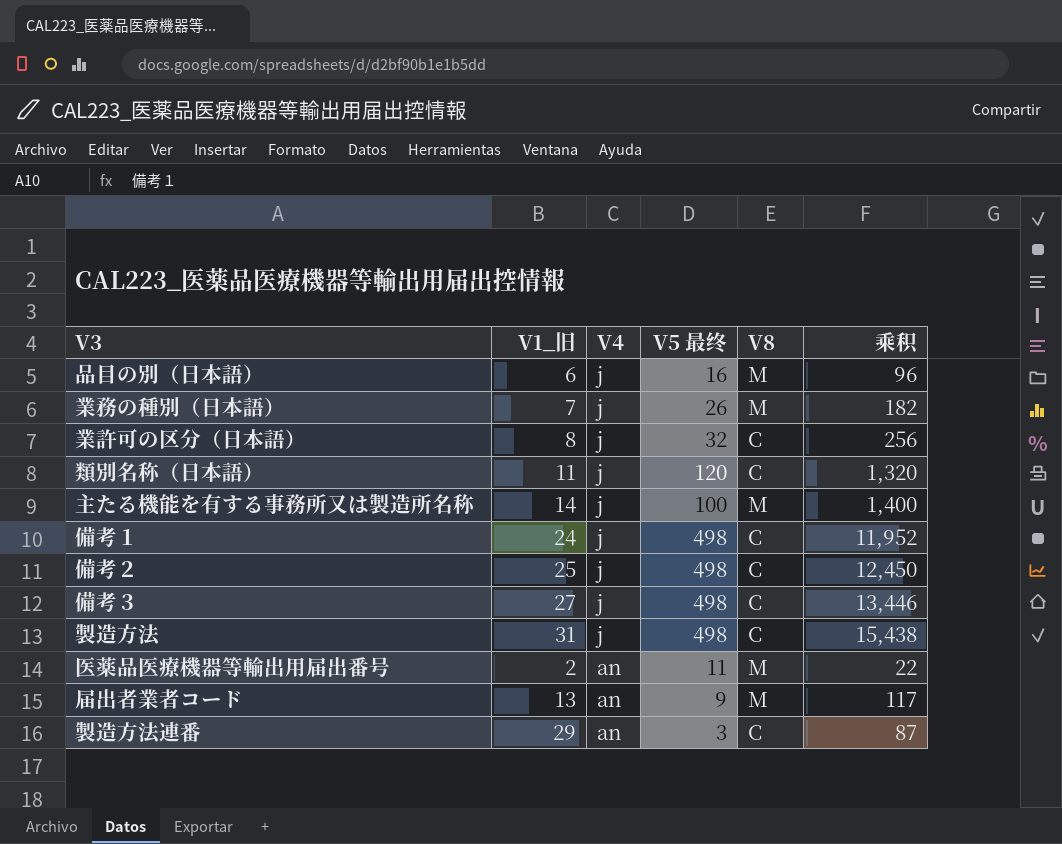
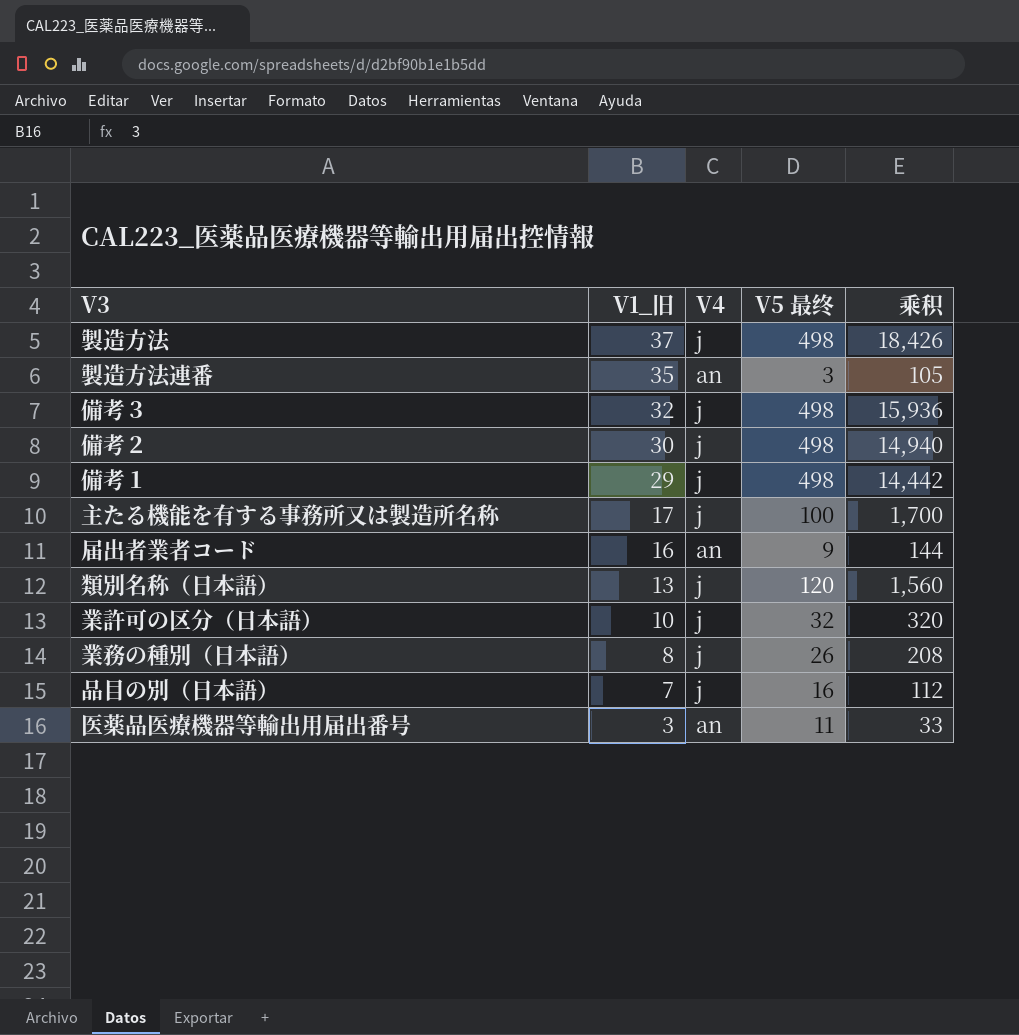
row order: V4 descending -> V1_旧 descending
column V8 | position: 5 -> none
製造方法 | V1_旧: 31 -> 37
製造方法 | 乘积: 15,438 -> 18,426
製造方法連番 | V1_旧: 29 -> 35
製造方法連番 | 乘积: 87 -> 105
備考３ | V1_旧: 27 -> 32
備考３ | 乘积: 13,446 -> 15,936
備考２ | V1_旧: 25 -> 30
備考２ | 乘积: 12,450 -> 14,940
備考１ | V1_旧: 24 -> 29
備考１ | 乘积: 11,952 -> 14,442
主たる機能を有する事務所又は製造所名称 | V1_旧: 14 -> 17
主たる機能を有する事務所又は製造所名称 | 乘积: 1,400 -> 1,700
届出者業者コード | V1_旧: 13 -> 16
届出者業者コード | 乘积: 117 -> 144
類別名称（日本語） | V1_旧: 11 -> 13
類別名称（日本語） | 乘积: 1,320 -> 1,560
業許可の区分（日本語） | V1_旧: 8 -> 10
業許可の区分（日本語） | 乘积: 256 -> 320
業務の種別（日本語） | V1_旧: 7 -> 8
業務の種別（日本語） | 乘积: 182 -> 208
品目の別（日本語） | V1_旧: 6 -> 7
品目の別（日本語） | 乘积: 96 -> 112
医薬品医療機器等輸出用届出番号 | V1_旧: 2 -> 3
医薬品医療機器等輸出用届出番号 | 乘积: 22 -> 33

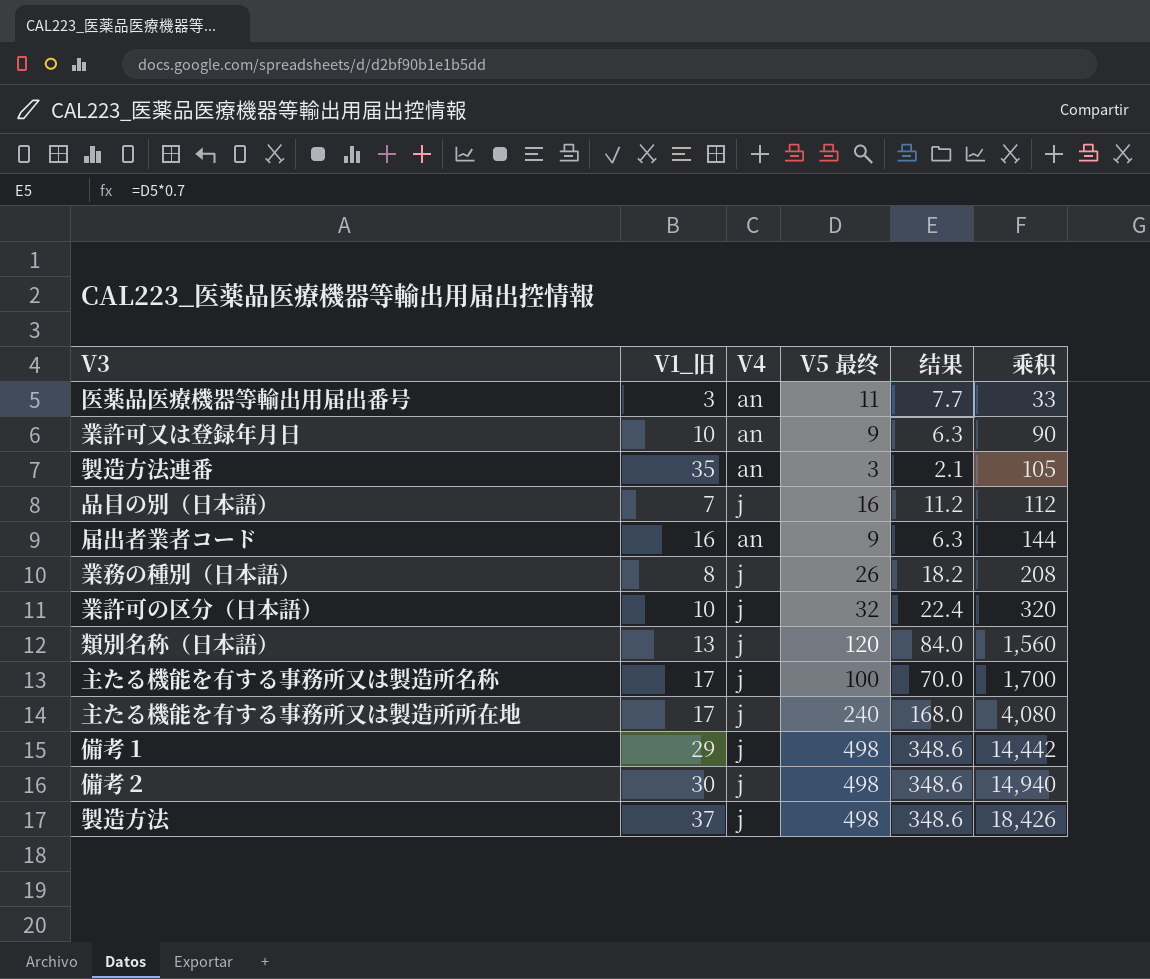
row order: V1_旧 descending -> 乘积 ascending
column 结果 | formula: none -> [V5 最终] * 0.7
row 備考３: 32 | j | 498 | 15,936 -> none
row 業許可又は登録年月日: none -> 10 | an | 9 | 6.3 | 90
row 主たる機能を有する事務所又は製造所所在地: none -> 17 | j | 240 | 168.0 | 4,080

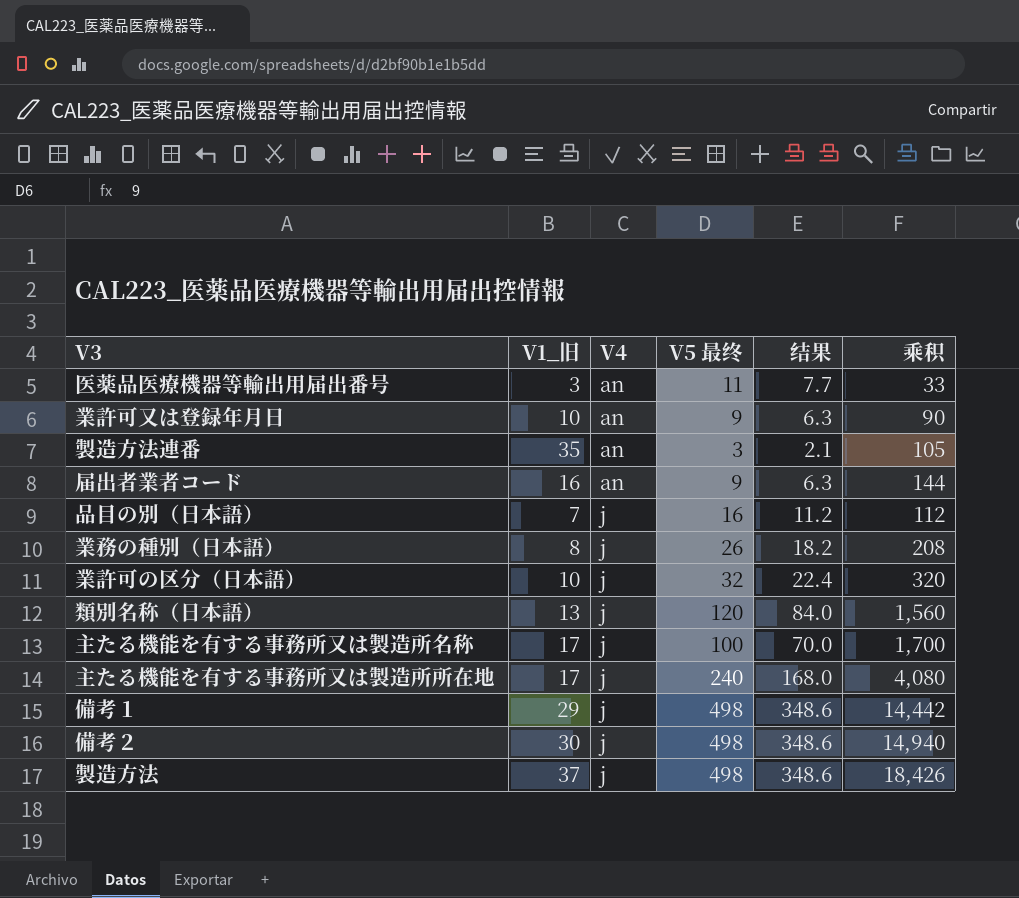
row order: 乘积 ascending -> V4 ascending

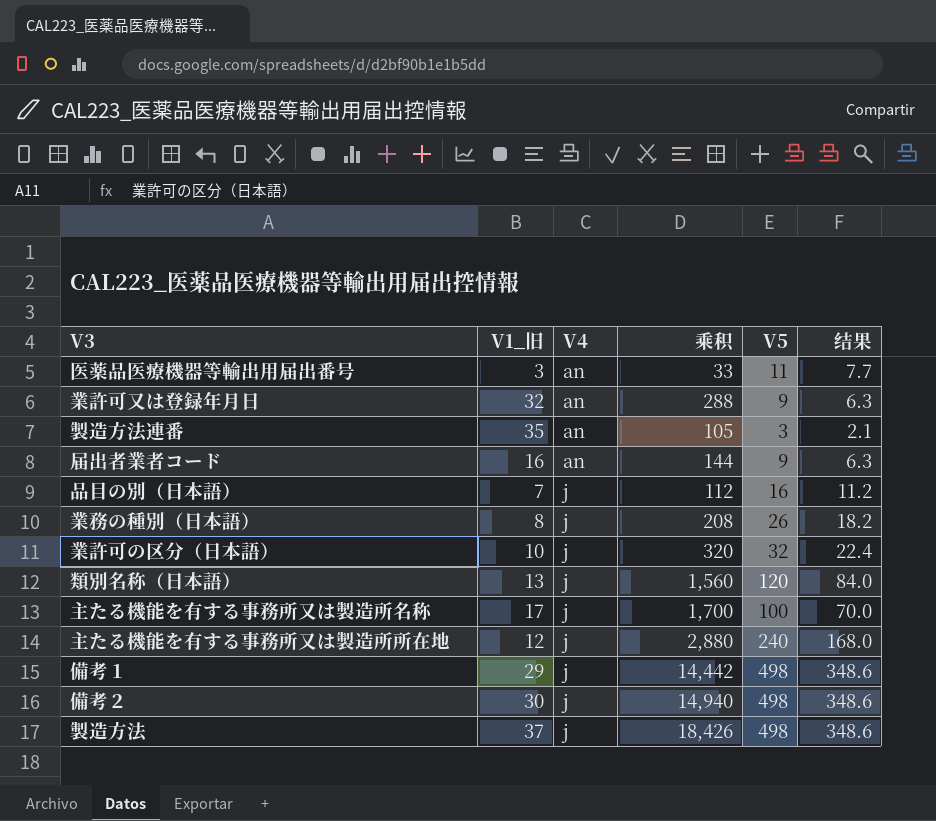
column 乘积 | position: 6 -> 4
column name: V5 最终 -> V5
業許可又は登録年月日 | V1_旧: 10 -> 32
業許可又は登録年月日 | 乘积: 90 -> 288
主たる機能を有する事務所又は製造所所在地 | V1_旧: 17 -> 12
主たる機能を有する事務所又は製造所所在地 | 乘积: 4,080 -> 2,880

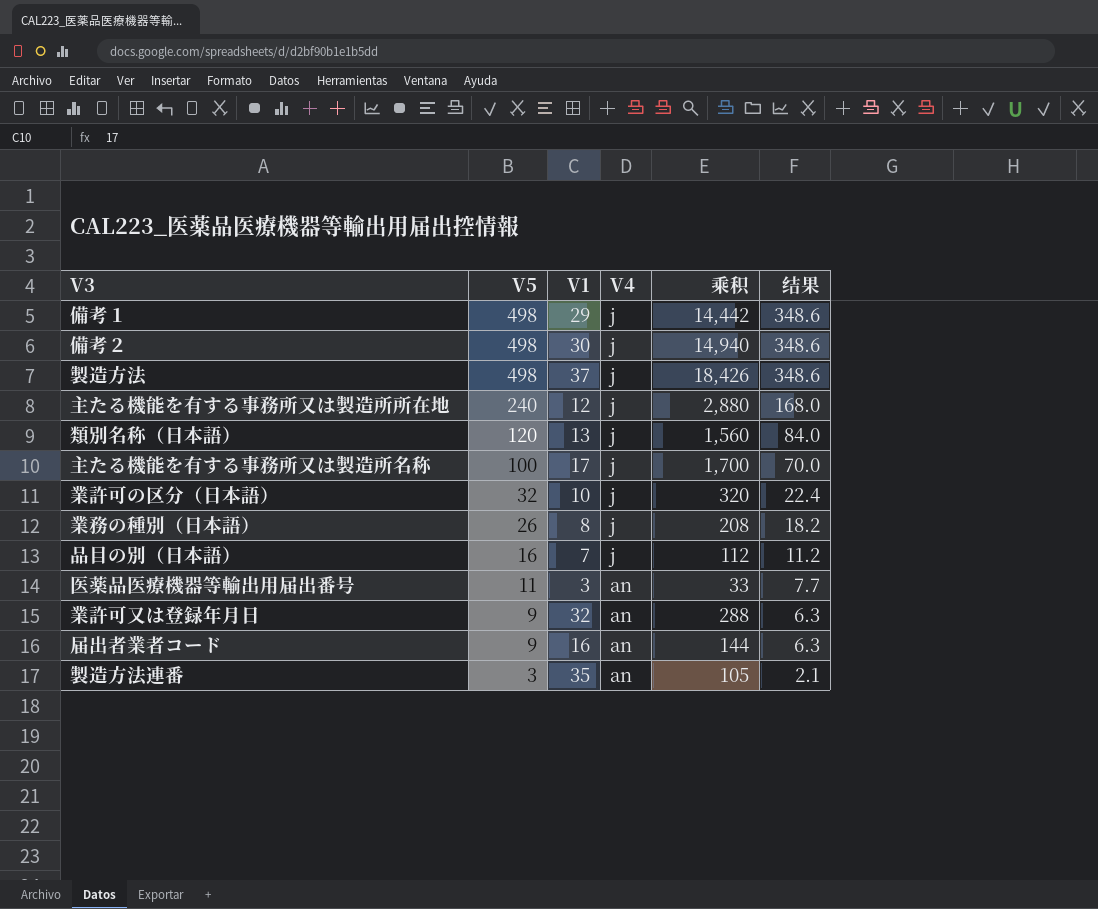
row order: V4 ascending -> V5 descending
column V5 | position: 5 -> 2
column name: V1_旧 -> V1

